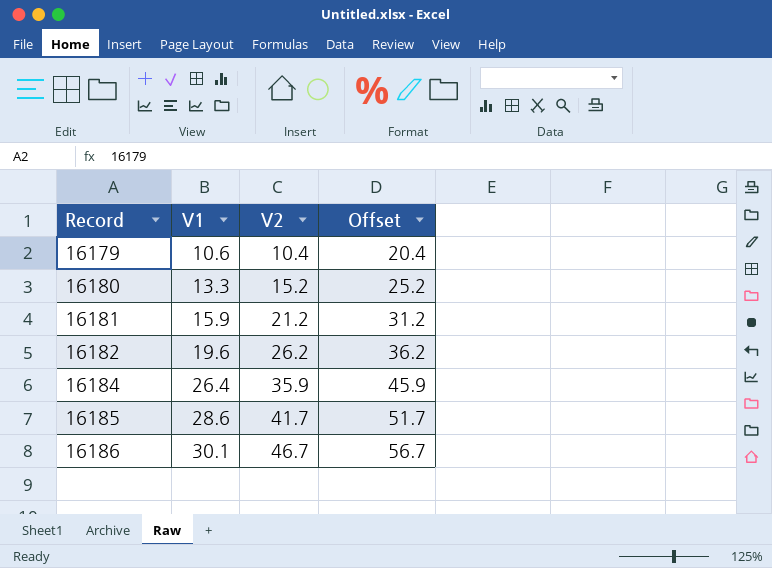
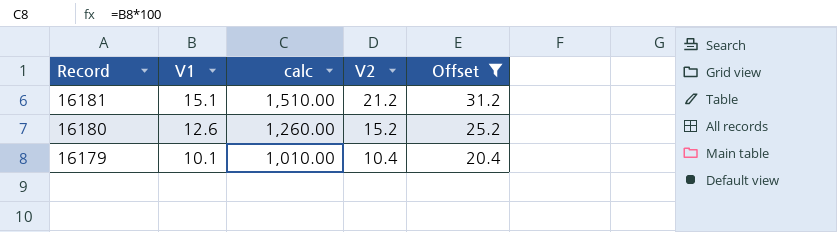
filter: none -> Offset <= 31.2
row order: Record ascending -> Record descending
column calc | formula: none -> [V1] * 100
16181 | V1: 15.9 -> 15.1
16180 | V1: 13.3 -> 12.6
16179 | V1: 10.6 -> 10.1

